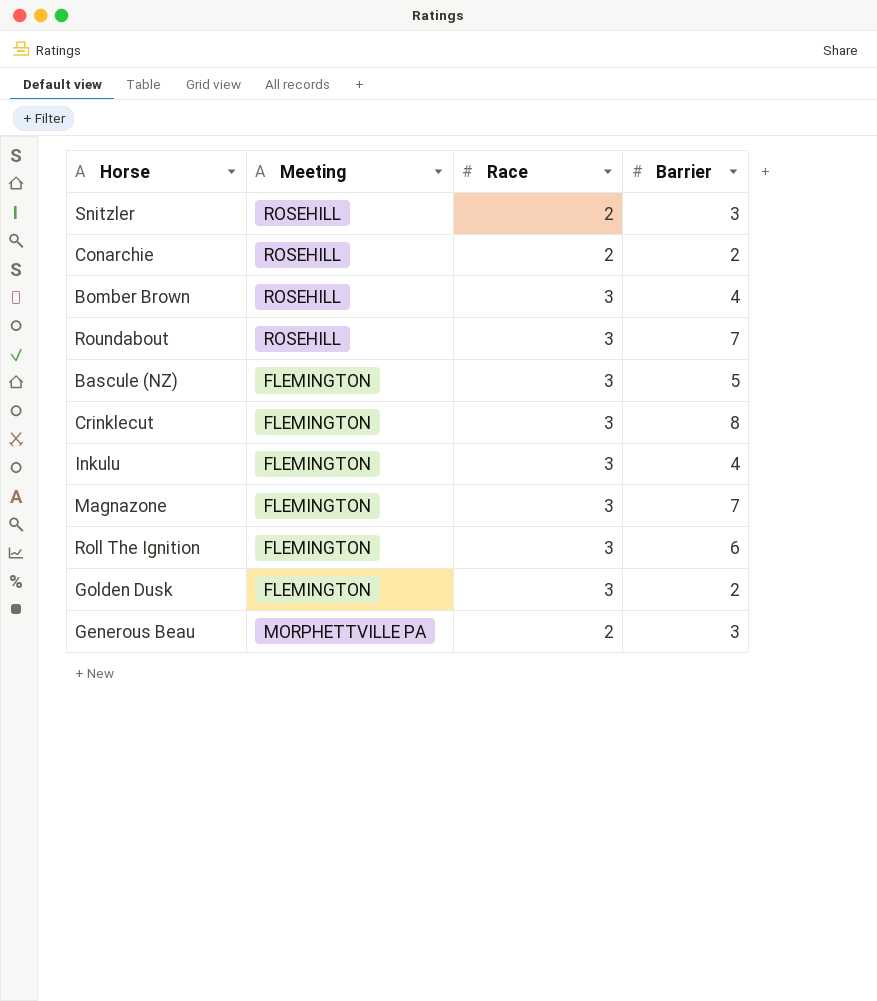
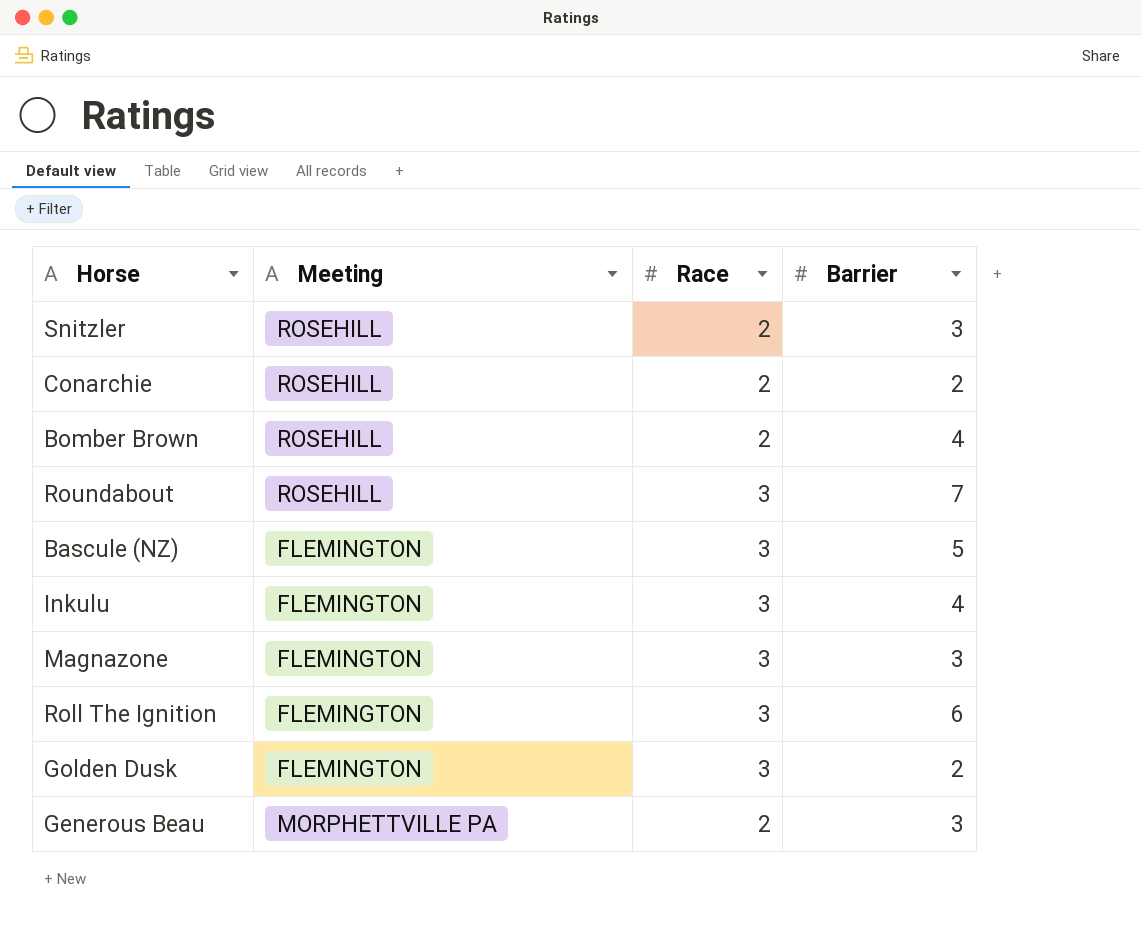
row Crinklecut: FLEMINGTON | 3 | 8 -> none
Bomber Brown | Race: 3 -> 2
Magnazone | Barrier: 7 -> 3

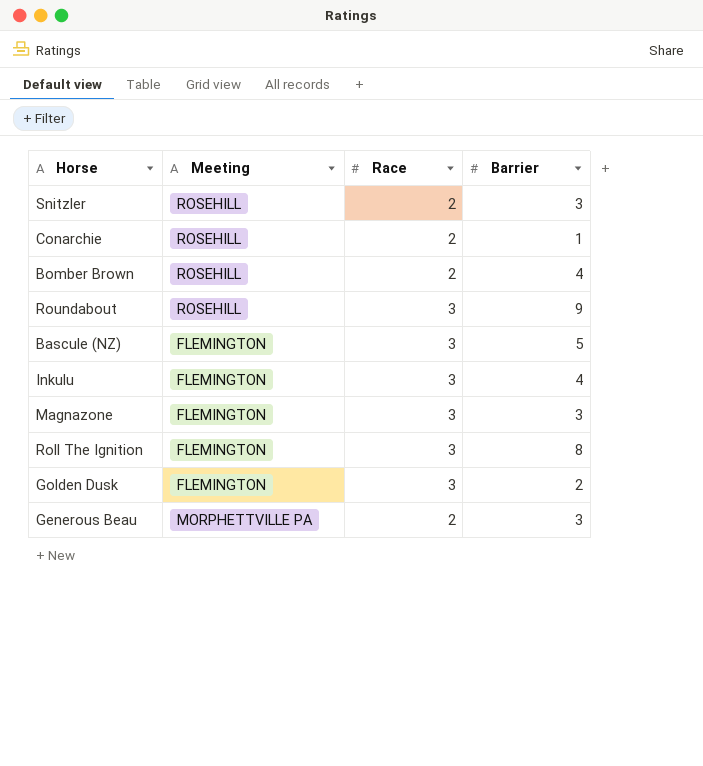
Conarchie | Barrier: 2 -> 1
Roundabout | Barrier: 7 -> 9
Roll The Ignition | Barrier: 6 -> 8

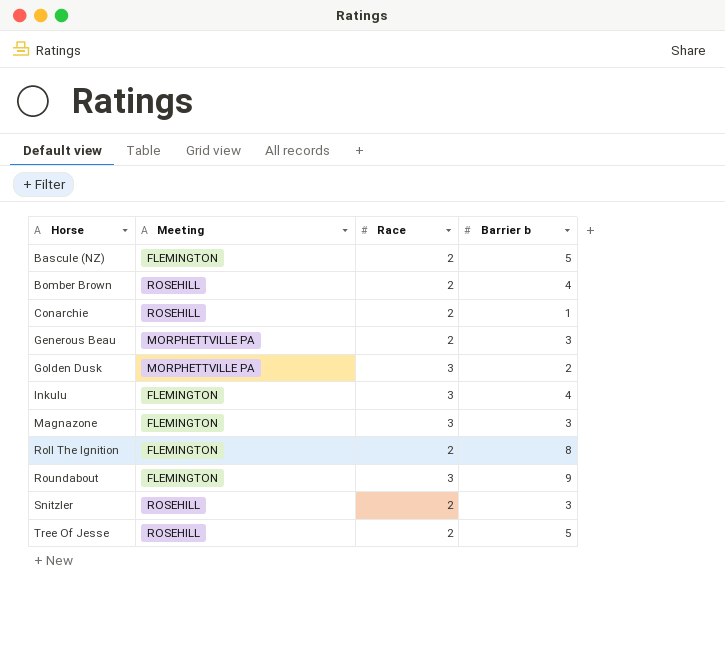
row order: none -> Horse ascending
column name: Barrier -> Barrier b
Bascule (NZ) | Race: 3 -> 2
Golden Dusk | Meeting: FLEMINGTON -> MORPHETTVILLE PA
Roll The Ignition | Race: 3 -> 2
Roundabout | Meeting: ROSEHILL -> FLEMINGTON
row Tree Of Jesse: none -> ROSEHILL | 2 | 5

